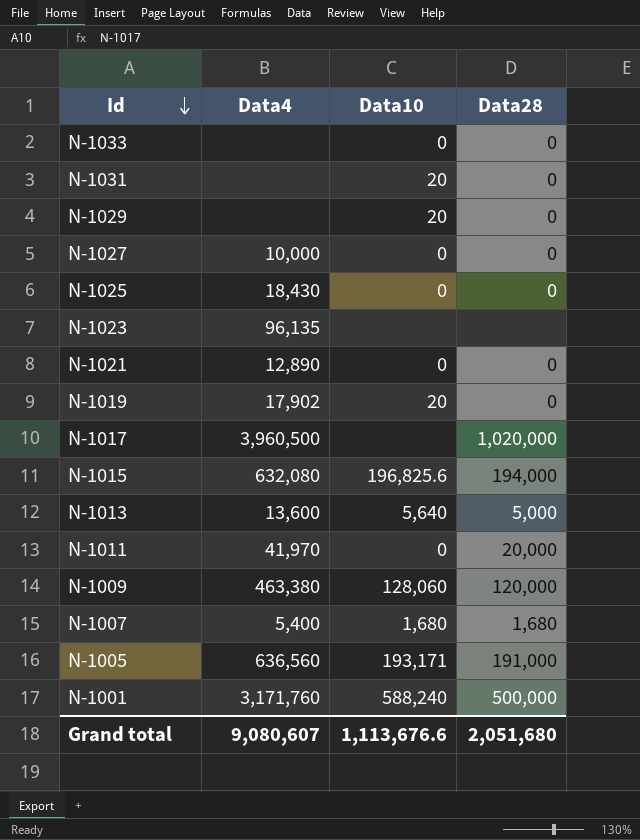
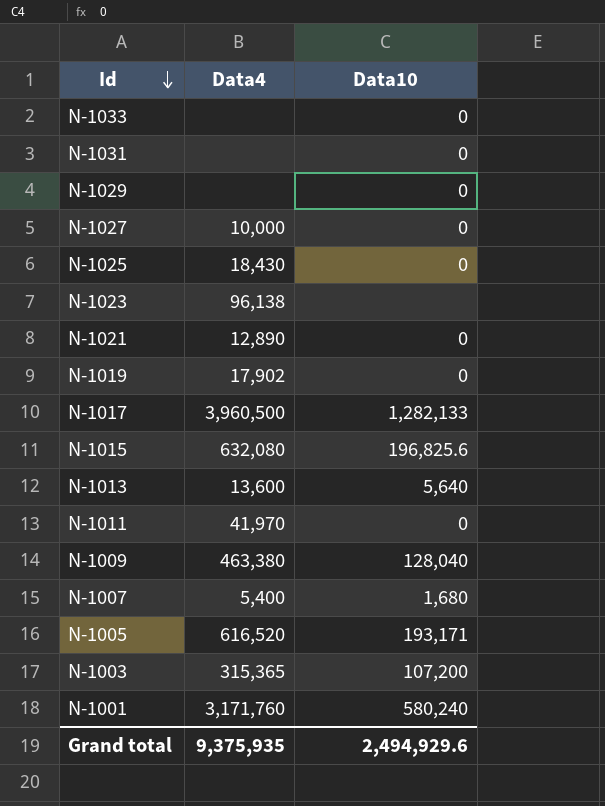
column Data28 | position: 4 -> none
N-1031 | Data10: 20 -> 0
N-1029 | Data10: 20 -> 0
N-1023 | Data4: 96,135 -> 96,138
N-1019 | Data10: 20 -> 0
N-1017 | Data10: none -> 1,282,133
N-1009 | Data10: 128,060 -> 128,040
N-1005 | Data4: 636,560 -> 616,520
row N-1003: none -> 315,365 | 107,200
N-1001 | Data10: 588,240 -> 580,240
Grand total | Data4: 9,080,607 -> 9,375,935
Grand total | Data10: 1,113,676.6 -> 2,494,929.6

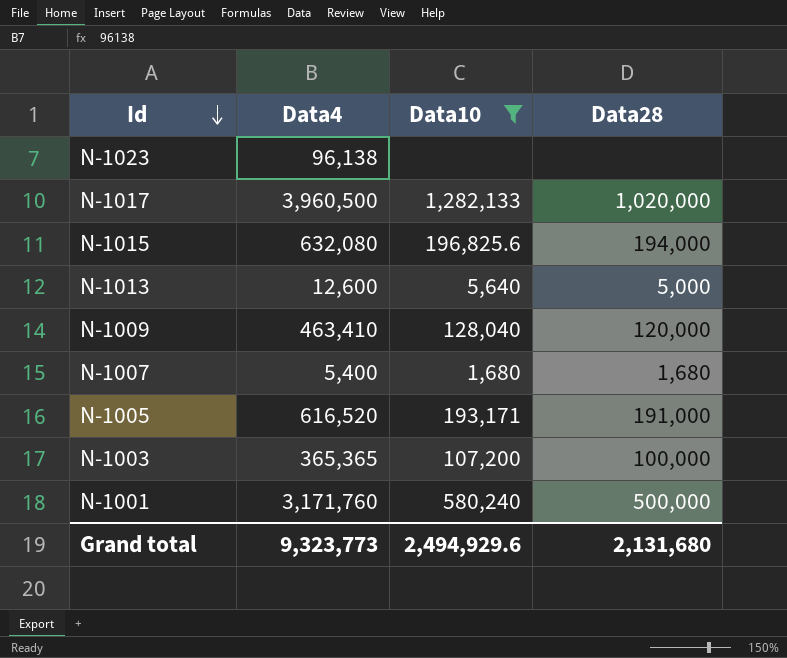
filter: none -> Data10 != 0
column Data28 | position: none -> 4
N-1013 | Data4: 13,600 -> 12,600
N-1009 | Data4: 463,380 -> 463,410
N-1003 | Data4: 315,365 -> 365,365
Grand total | Data4: 9,375,935 -> 9,323,773

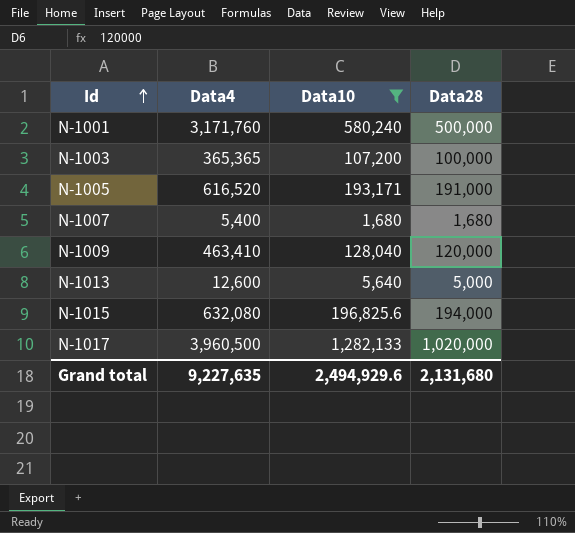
row order: Id descending -> Id ascending
row N-1023: 96,138 | none | none -> none
Grand total | Data4: 9,323,773 -> 9,227,635

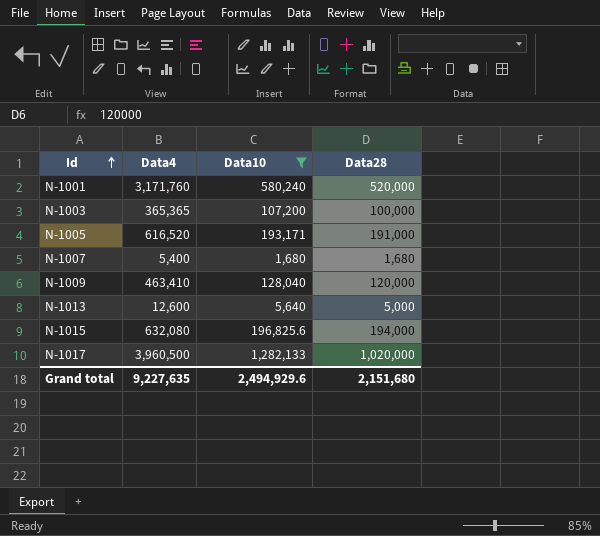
N-1001 | Data28: 500,000 -> 520,000
Grand total | Data28: 2,131,680 -> 2,151,680

